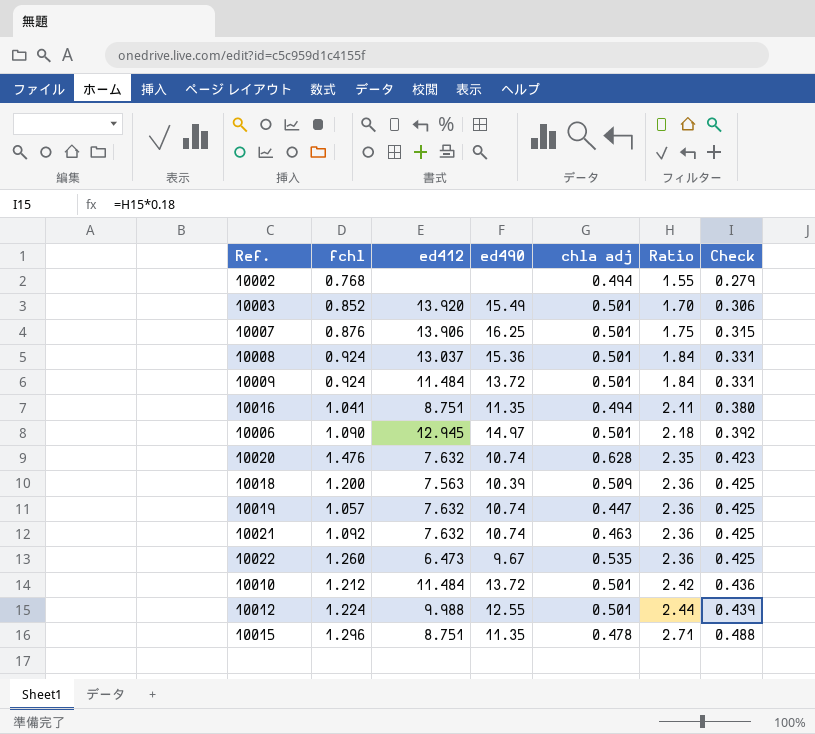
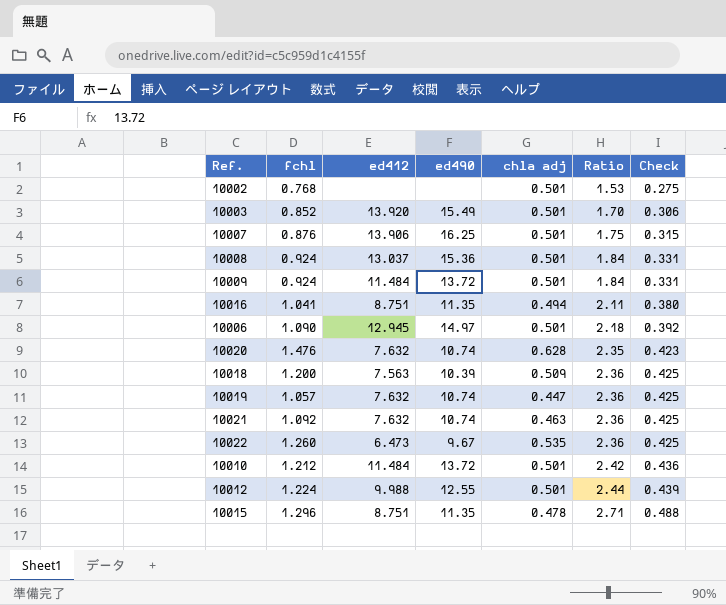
10002 | chla adj: 0.494 -> 0.501
10002 | Ratio: 1.55 -> 1.53
10002 | Check: 0.279 -> 0.275

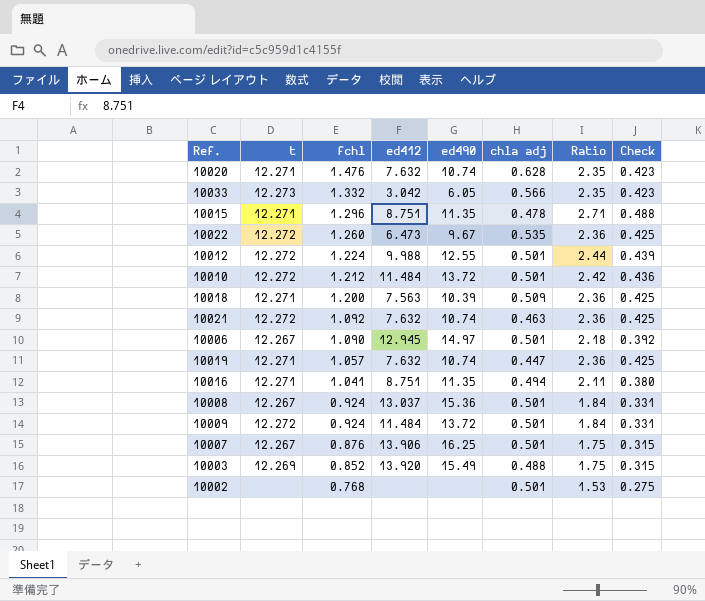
row order: Ratio ascending -> fchl descending
column t | position: none -> 2
row 10033: none -> 12.273 | 1.332 | 3.042 | 6.05 | 0.566 | 2.35 | 0.423
10003 | chla adj: 0.501 -> 0.488
10003 | Ratio: 1.70 -> 1.75
10003 | Check: 0.306 -> 0.315

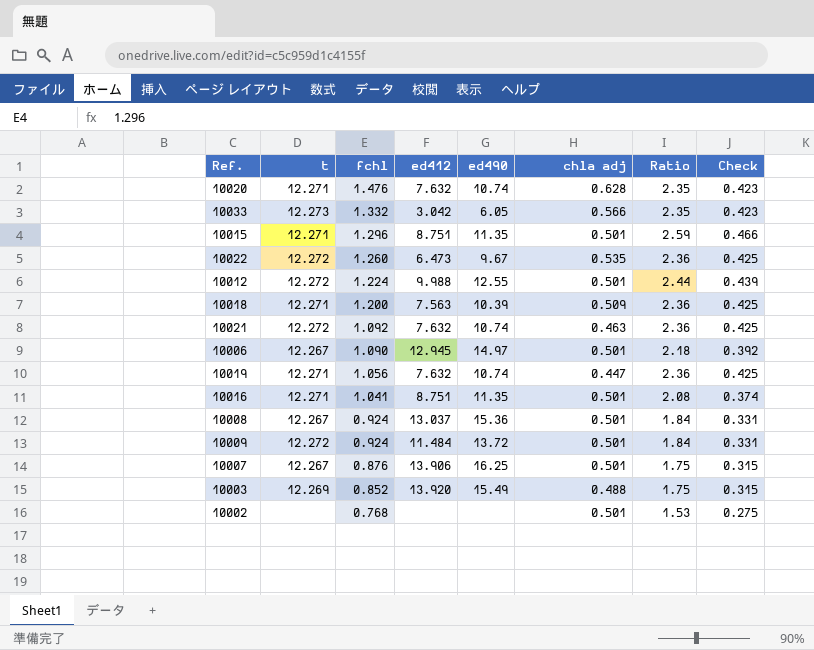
row 10010: 12.272 | 1.212 | 11.484 | 13.72 | 0.501 | 2.42 | 0.436 -> none
10015 | chla adj: 0.478 -> 0.501
10015 | Ratio: 2.71 -> 2.59
10015 | Check: 0.488 -> 0.466
10019 | fchl: 1.057 -> 1.056
10016 | chla adj: 0.494 -> 0.501
10016 | Ratio: 2.11 -> 2.08
10016 | Check: 0.380 -> 0.374

